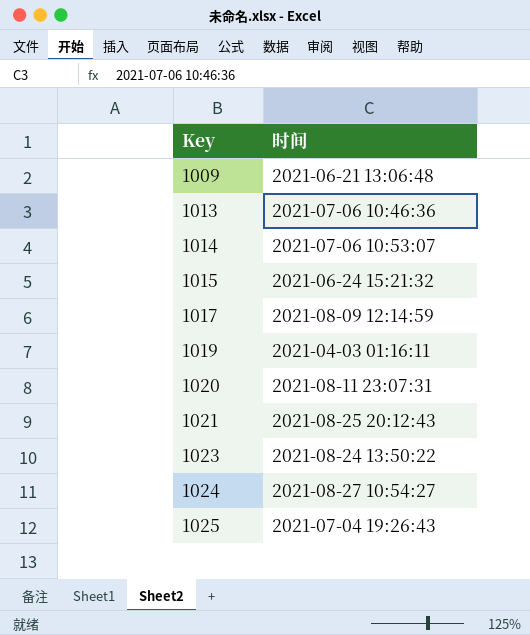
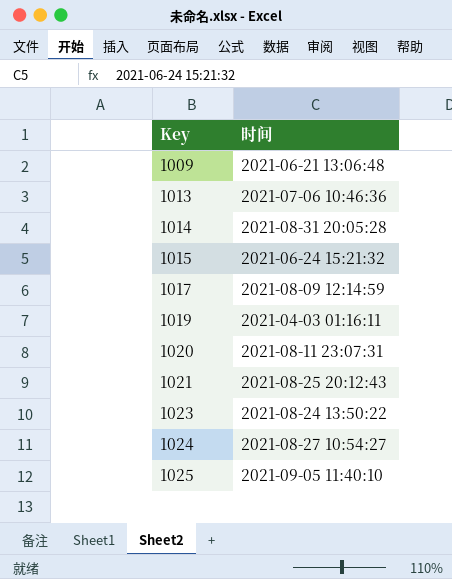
1014 | 时间: 2021-07-06 10:53:07 -> 2021-08-31 20:05:28
1025 | 时间: 2021-07-04 19:26:43 -> 2021-09-05 11:40:10

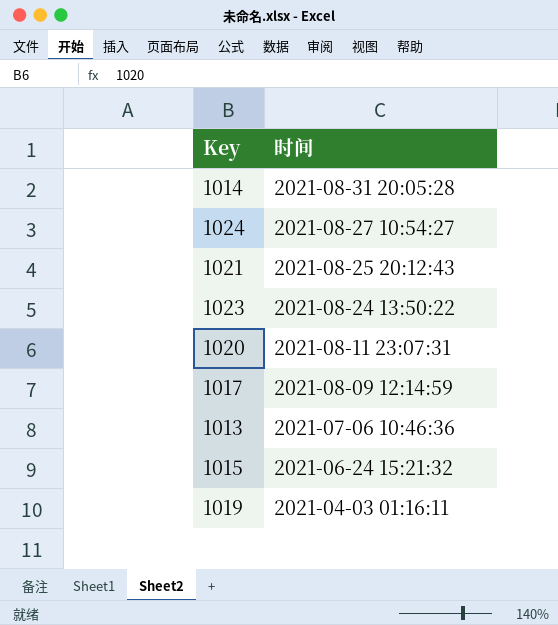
row order: Key ascending -> 时间 descending
row 1009: 2021-06-21 13:06:48 -> none
row 1025: 2021-09-05 11:40:10 -> none

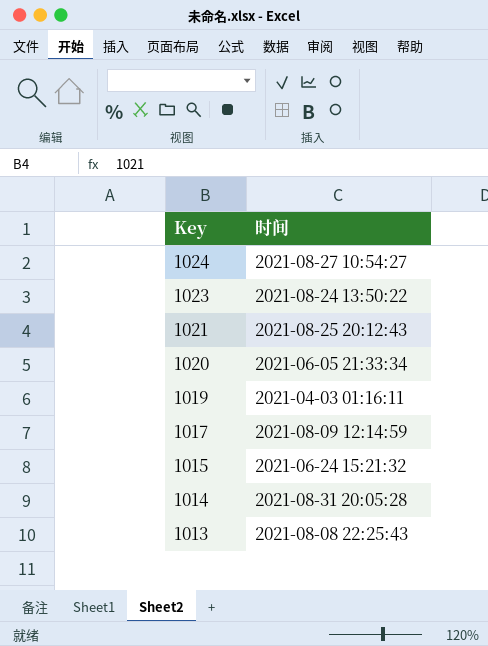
row order: 时间 descending -> Key descending
1020 | 时间: 2021-08-11 23:07:31 -> 2021-06-05 21:33:34
1013 | 时间: 2021-07-06 10:46:36 -> 2021-08-08 22:25:43

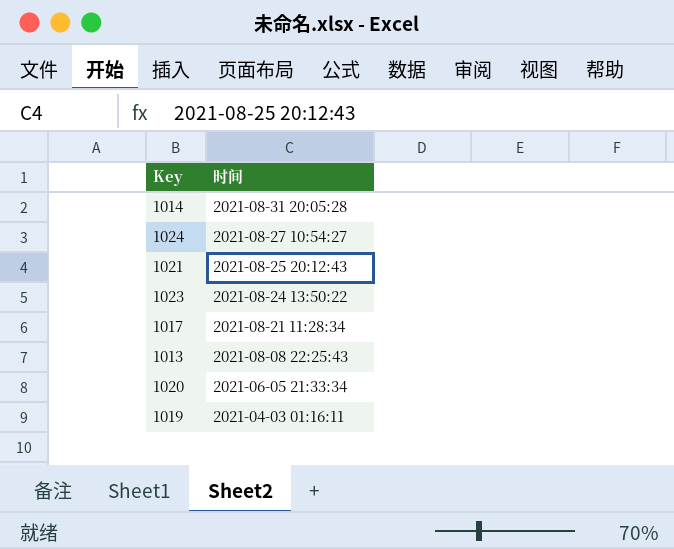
row order: Key descending -> 时间 descending
row 1015: 2021-06-24 15:21:32 -> none
1017 | 时间: 2021-08-09 12:14:59 -> 2021-08-21 11:28:34

